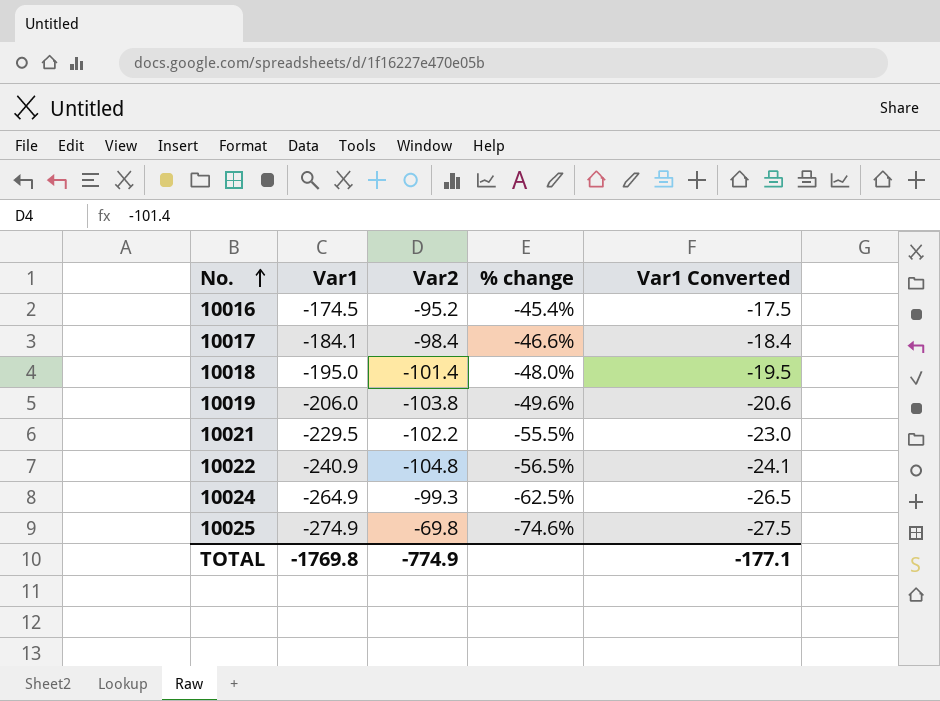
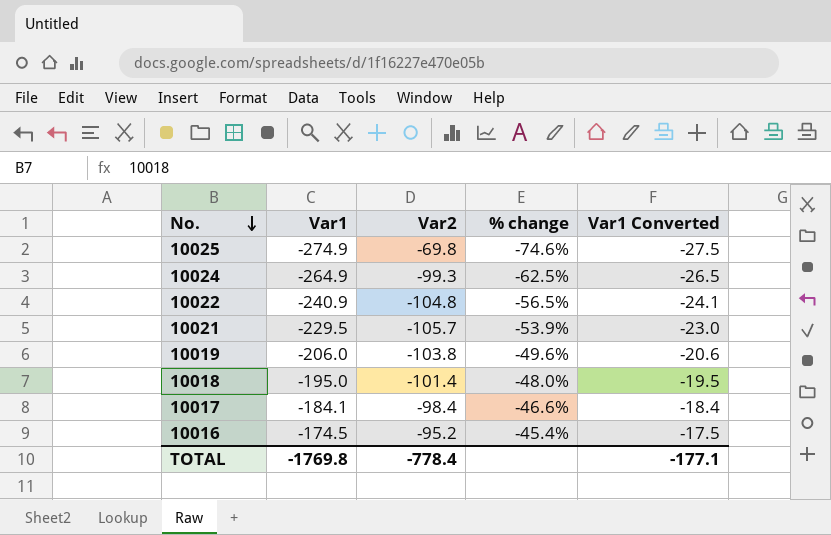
row order: No. ascending -> No. descending
10021 | Var2: -102.2 -> -105.7
10021 | % change: -55.5% -> -53.9%
TOTAL | Var2: -774.9 -> -778.4

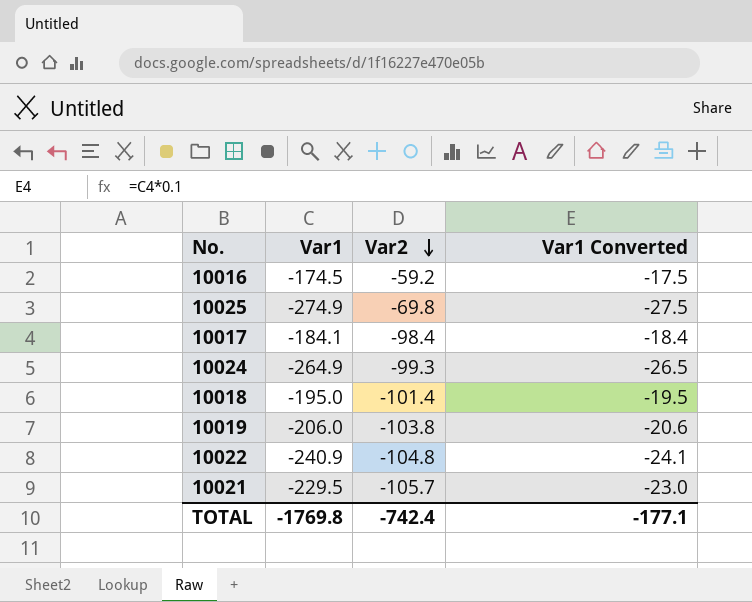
row order: No. descending -> Var2 descending
column % change | formula: ([Var2] - [Var1]) / [Var1] -> none
10016 | Var2: -95.2 -> -59.2
TOTAL | Var2: -778.4 -> -742.4

